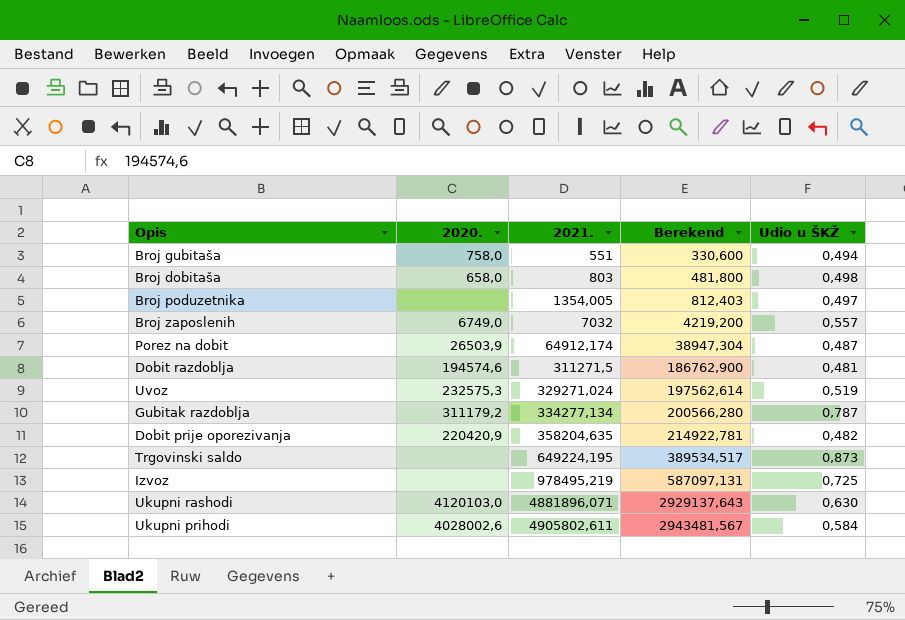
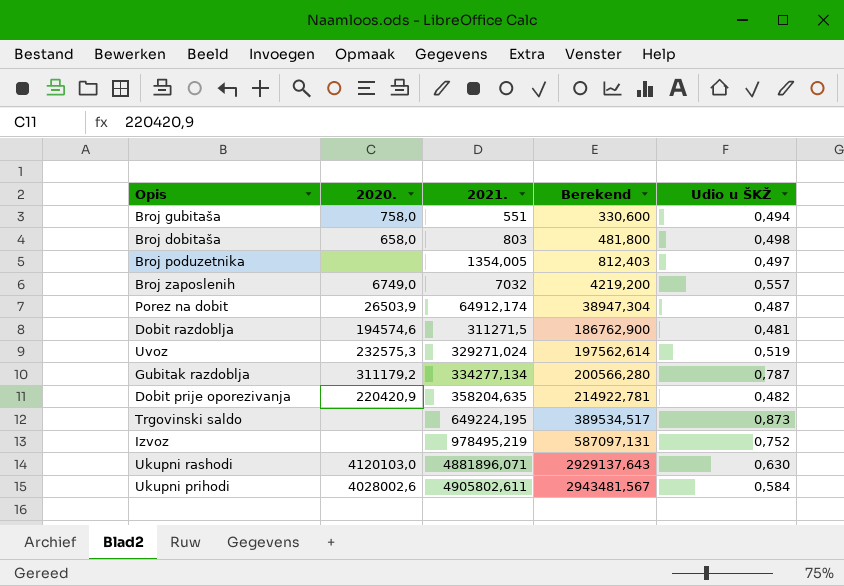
Izvoz | Udio u ŠKŽ: 0,725 -> 0,752

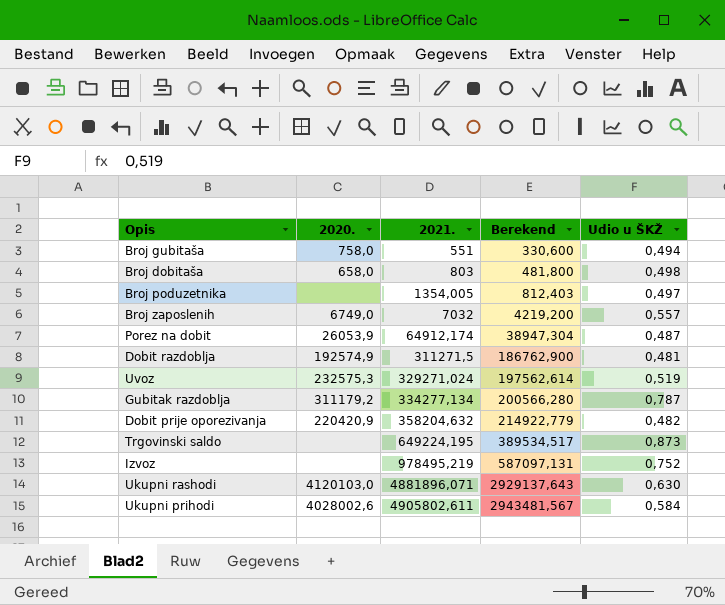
Porez na dobit | 2020.: 26503,9 -> 26053,9
Dobit razdoblja | 2020.: 194574,6 -> 192574,9
Dobit prije oporezivanja | 2021.: 358204,635 -> 358204,632
Dobit prije oporezivanja | Berekend: 214922,781 -> 214922,779

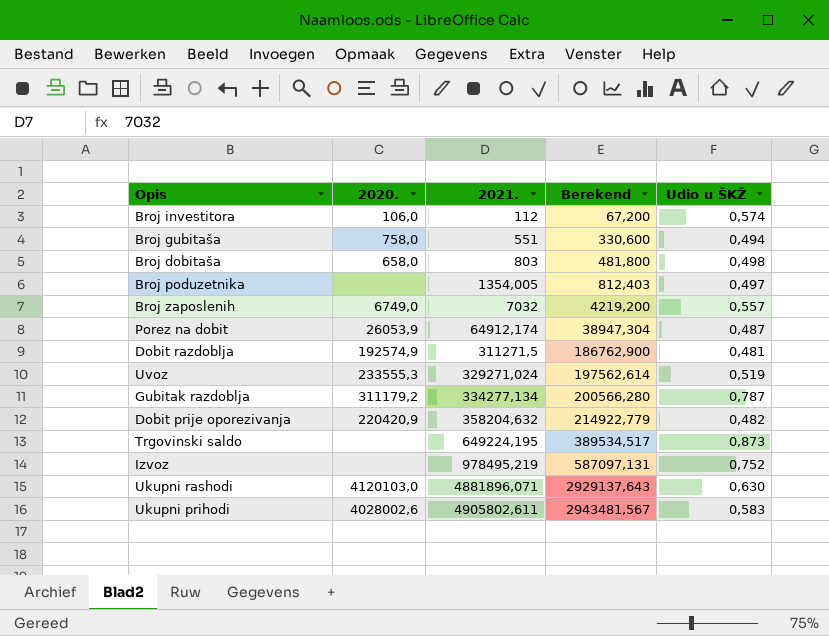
row Broj investitora: none -> 106,0 | 112 | 67,200 | 0,574
Uvoz | 2020.: 232575,3 -> 233555,3
Ukupni prihodi | Udio u ŠKŽ: 0,584 -> 0,583

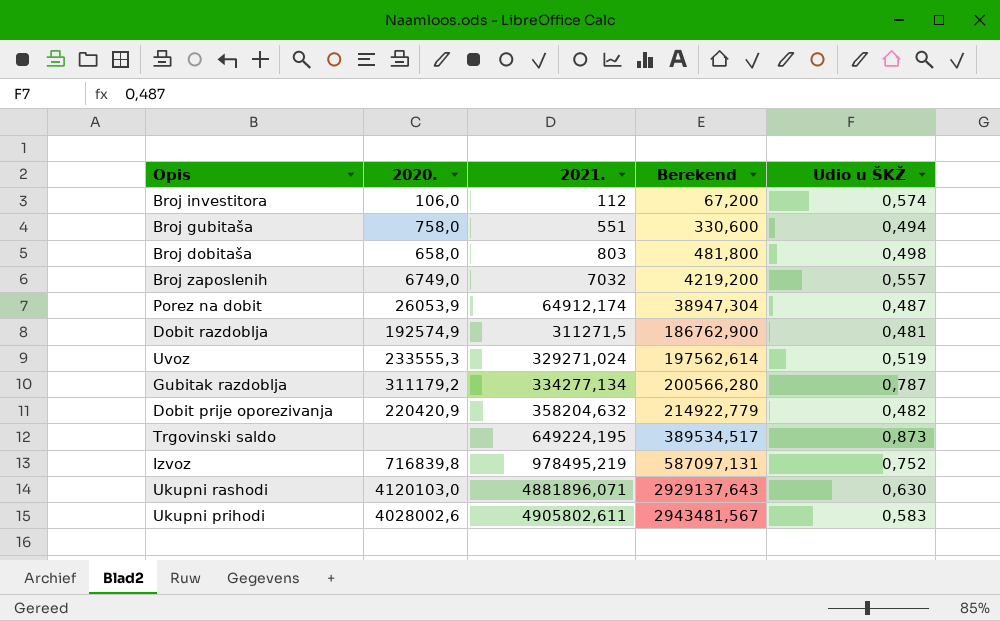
row Broj poduzetnika: none | 1354,005 | 812,403 | 0,497 -> none
Izvoz | 2020.: none -> 716839,8

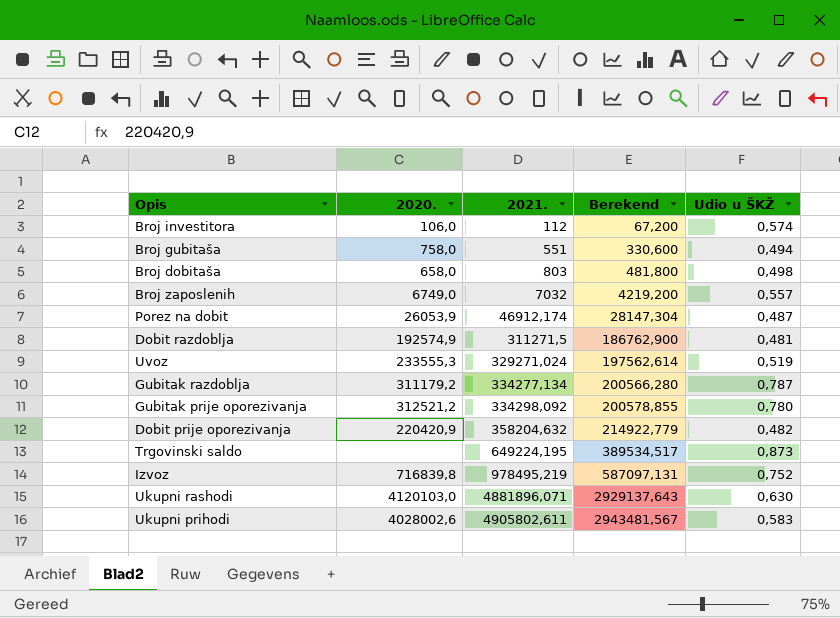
Porez na dobit | 2021.: 64912,174 -> 46912,174
Porez na dobit | Berekend: 38947,304 -> 28147,304
row Gubitak prije oporezivanja: none -> 312521,2 | 334298,092 | 200578,855 | 0,780

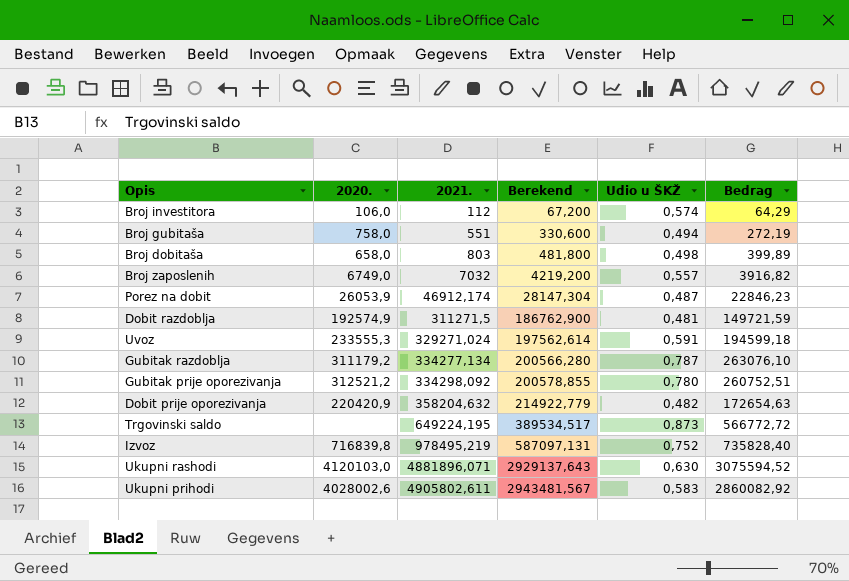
column Bedrag | formula: none -> [2021.] * [Udio u ŠKŽ]
Uvoz | Udio u ŠKŽ: 0,519 -> 0,591

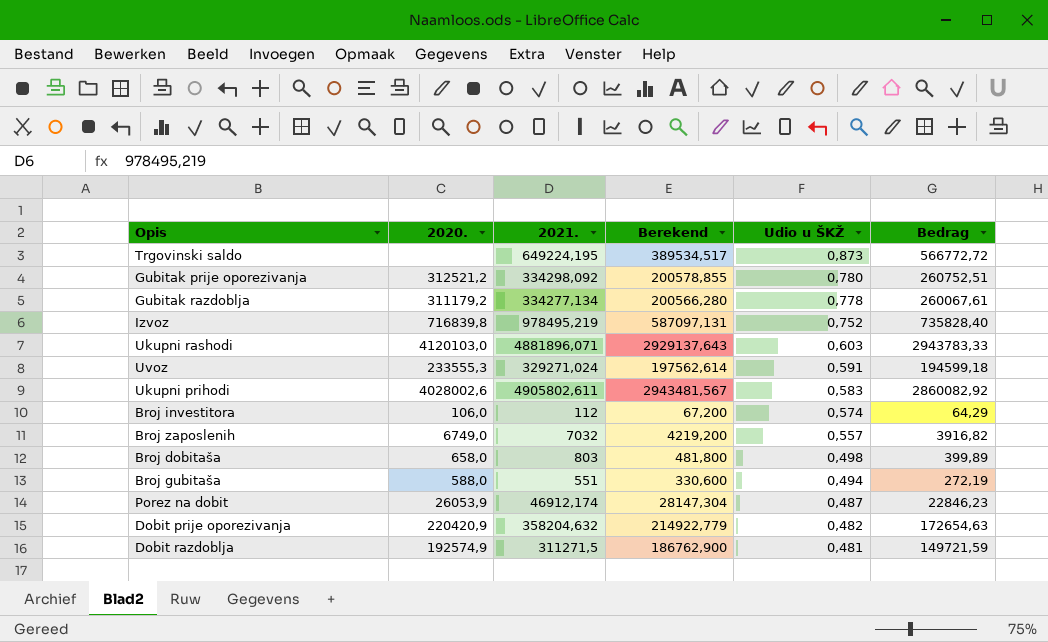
row order: 2021. ascending -> Udio u ŠKŽ descending
Gubitak razdoblja | Udio u ŠKŽ: 0,787 -> 0,778
Gubitak razdoblja | Bedrag: 263076,10 -> 260067,61
Ukupni rashodi | Udio u ŠKŽ: 0,630 -> 0,603
Ukupni rashodi | Bedrag: 3075594,52 -> 2943783,33
Broj gubitaša | 2020.: 758,0 -> 588,0

